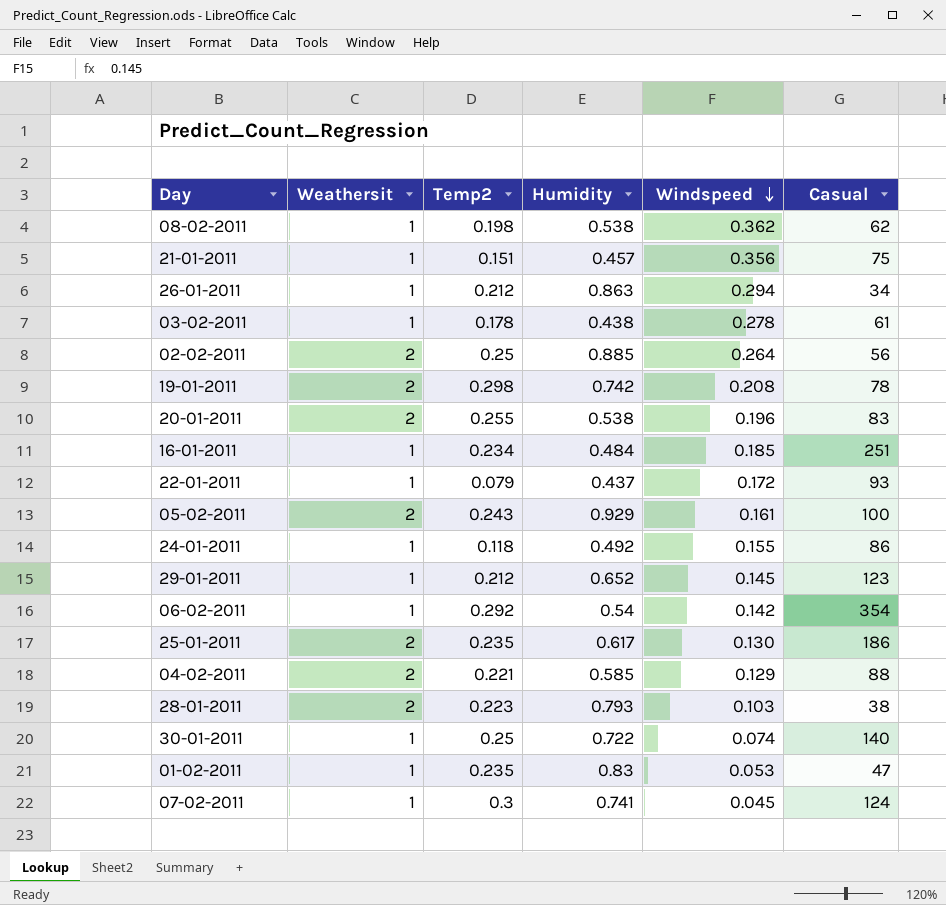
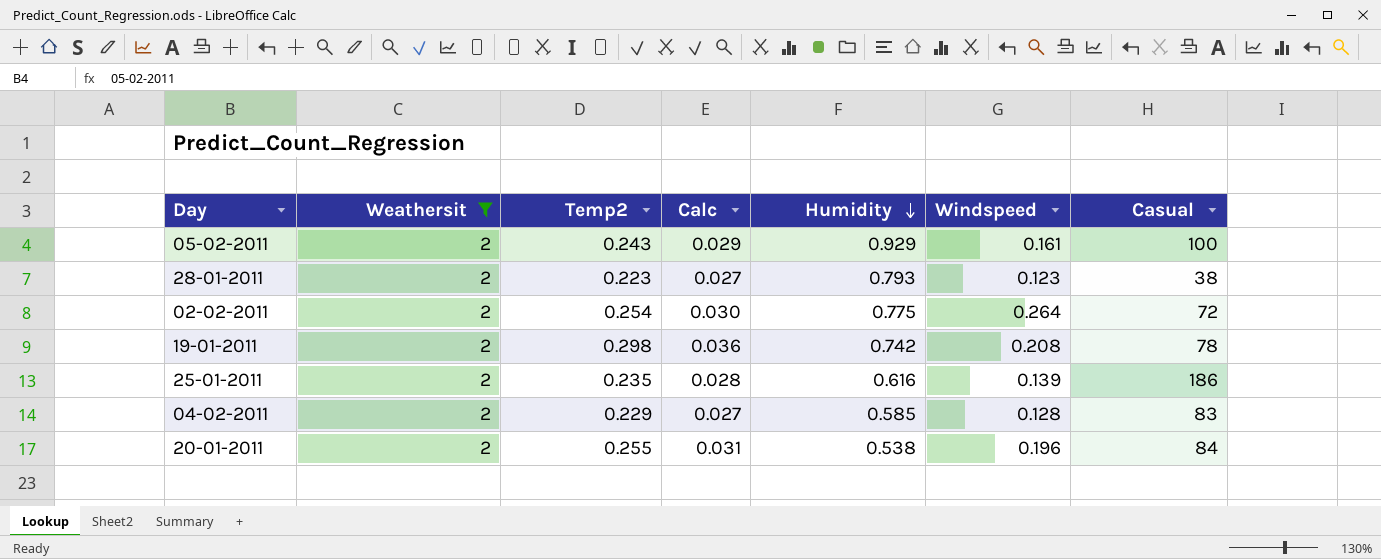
filter: none -> Weathersit = 2
row order: Windspeed descending -> Humidity descending
column Calc | formula: none -> [Temp2] * 0.12
28-01-2011 | Windspeed: 0.103 -> 0.123
02-02-2011 | Temp2: 0.25 -> 0.254
02-02-2011 | Humidity: 0.885 -> 0.775
02-02-2011 | Casual: 56 -> 72
25-01-2011 | Humidity: 0.617 -> 0.616
25-01-2011 | Windspeed: 0.130 -> 0.139
04-02-2011 | Temp2: 0.221 -> 0.229
04-02-2011 | Windspeed: 0.129 -> 0.128
04-02-2011 | Casual: 88 -> 83
20-01-2011 | Casual: 83 -> 84

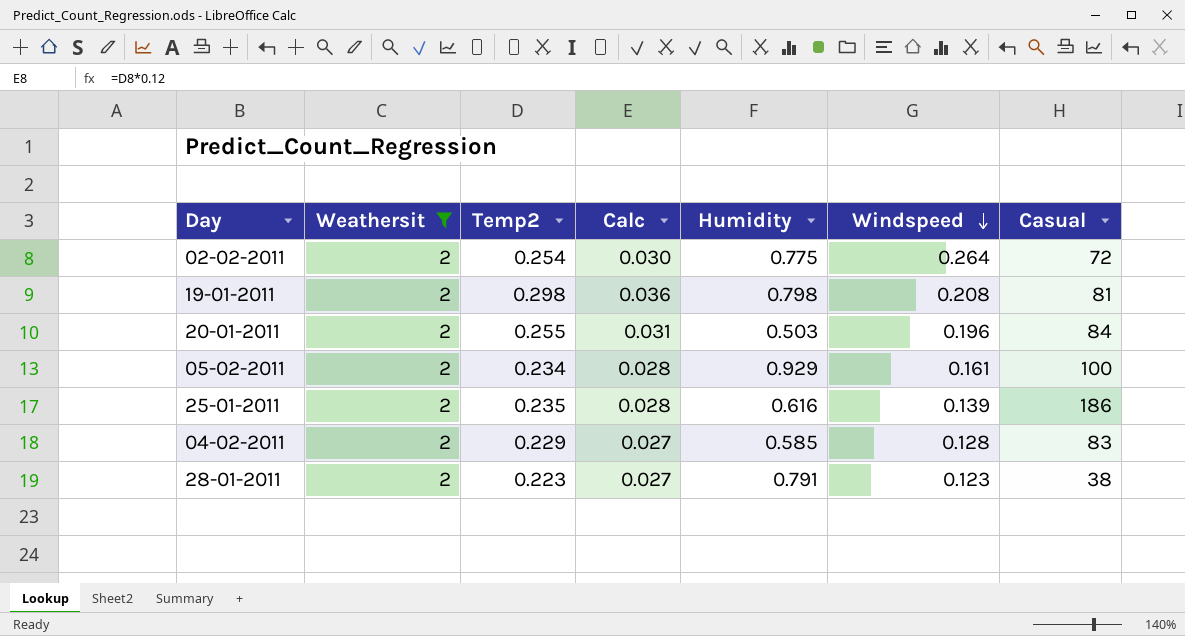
row order: Humidity descending -> Windspeed descending
19-01-2011 | Humidity: 0.742 -> 0.798
19-01-2011 | Casual: 78 -> 81
20-01-2011 | Humidity: 0.538 -> 0.503
05-02-2011 | Temp2: 0.243 -> 0.234
05-02-2011 | Calc: 0.029 -> 0.028
28-01-2011 | Humidity: 0.793 -> 0.791

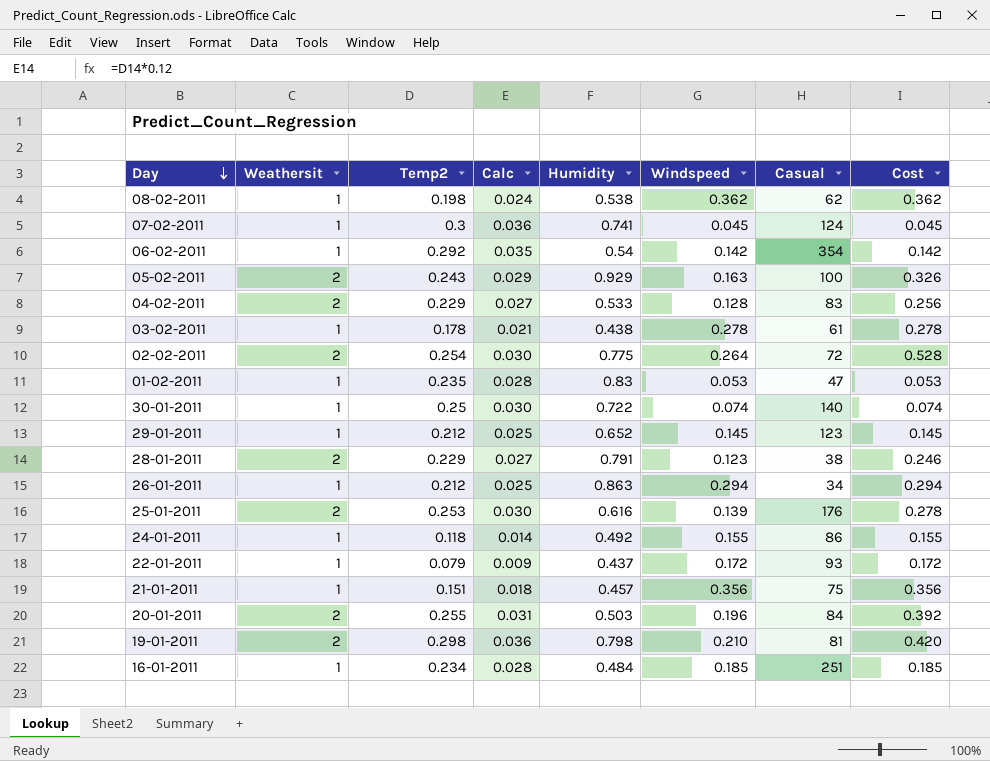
filter: Weathersit = 2 -> none
row order: Windspeed descending -> Day descending
column Cost | formula: none -> [Weathersit] * [Windspeed]
05-02-2011 | Temp2: 0.234 -> 0.243
05-02-2011 | Calc: 0.028 -> 0.029
05-02-2011 | Windspeed: 0.161 -> 0.163
04-02-2011 | Humidity: 0.585 -> 0.533
28-01-2011 | Temp2: 0.223 -> 0.229
25-01-2011 | Temp2: 0.235 -> 0.253
25-01-2011 | Calc: 0.028 -> 0.030
25-01-2011 | Casual: 186 -> 176
19-01-2011 | Windspeed: 0.208 -> 0.210

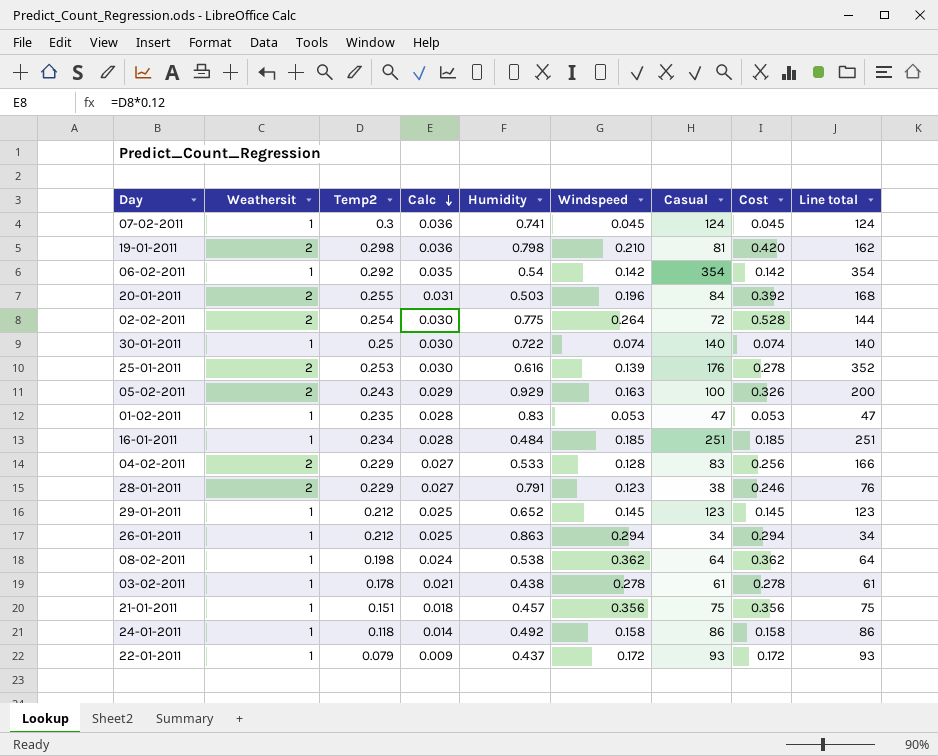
row order: Day descending -> Calc descending
column Line total | formula: none -> [Weathersit] * [Casual]
08-02-2011 | Casual: 62 -> 64
24-01-2011 | Windspeed: 0.155 -> 0.158
24-01-2011 | Cost: 0.155 -> 0.158

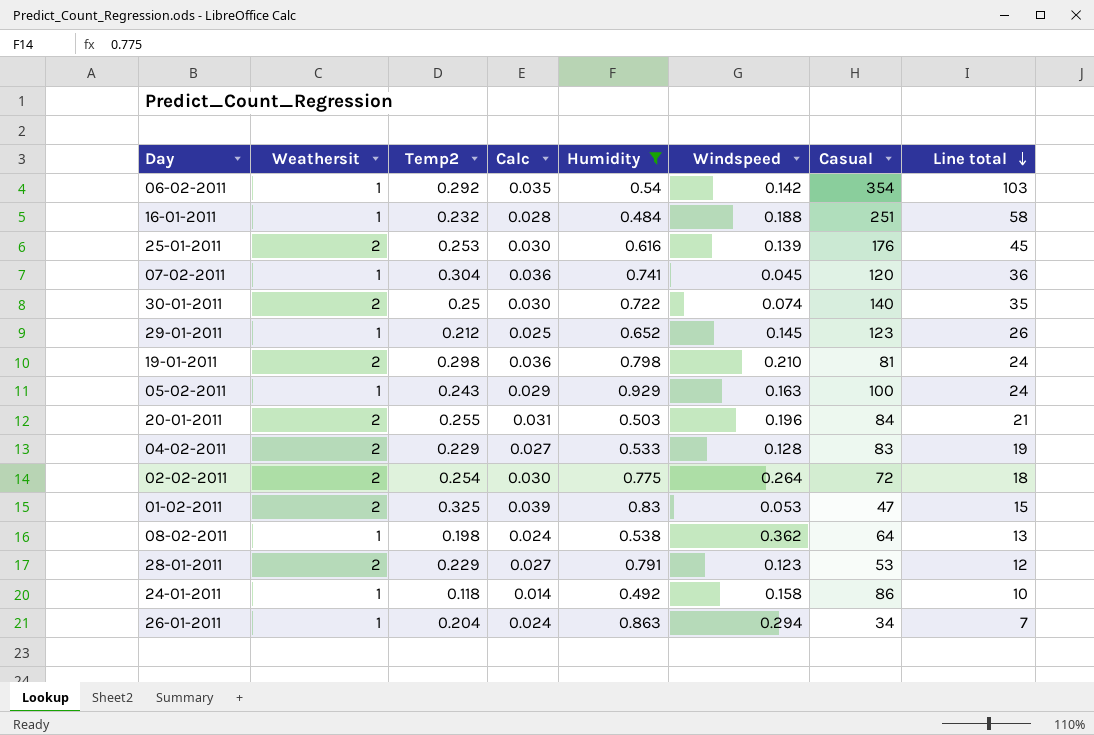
filter: none -> Humidity >= 0.484
row order: Calc descending -> Line total descending
column Cost | formula: [Weathersit] * [Windspeed] -> none
column Line total | formula: [Weathersit] * [Casual] -> [Temp2] * [Casual]
16-01-2011 | Temp2: 0.234 -> 0.232
16-01-2011 | Windspeed: 0.185 -> 0.188
07-02-2011 | Temp2: 0.3 -> 0.304
07-02-2011 | Casual: 124 -> 120
30-01-2011 | Weathersit: 1 -> 2
05-02-2011 | Weathersit: 2 -> 1
01-02-2011 | Weathersit: 1 -> 2
01-02-2011 | Temp2: 0.235 -> 0.325
01-02-2011 | Calc: 0.028 -> 0.039
28-01-2011 | Casual: 38 -> 53
26-01-2011 | Temp2: 0.212 -> 0.204
26-01-2011 | Calc: 0.025 -> 0.024

